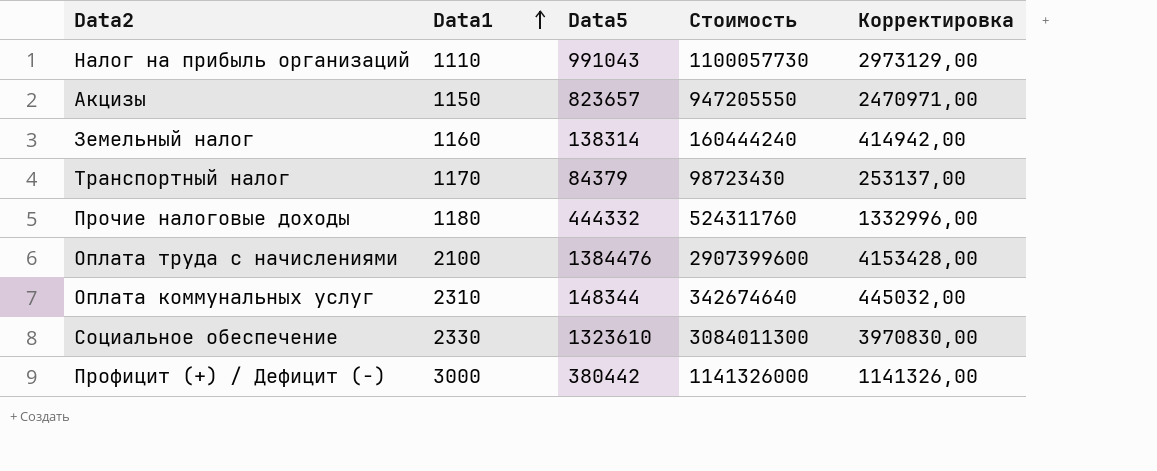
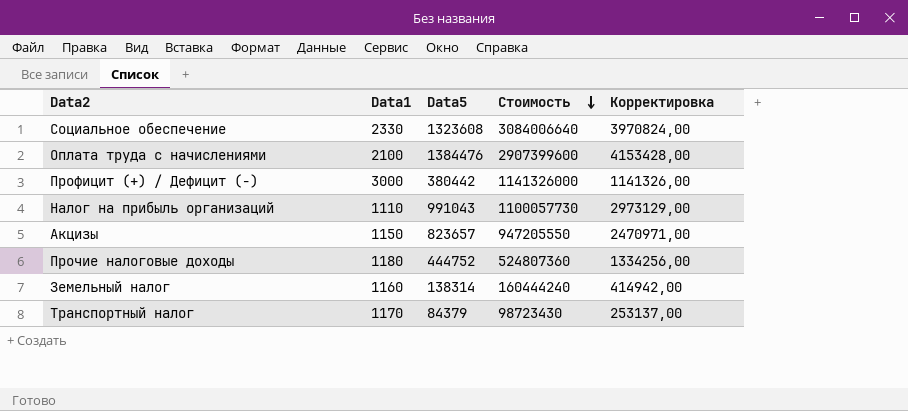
row order: Data1 ascending -> Стоимость descending
row Оплата коммунальных услуг: 2310 | 148344 | 342674640 | 445032,00 -> none
Социальное обеспечение | Data5: 1323610 -> 1323608
Социальное обеспечение | Стоимость: 3084011300 -> 3084006640
Социальное обеспечение | Корректировка: 3970830,00 -> 3970824,00
Прочие налоговые доходы | Data5: 444332 -> 444752
Прочие налоговые доходы | Стоимость: 524311760 -> 524807360
Прочие налоговые доходы | Корректировка: 1332996,00 -> 1334256,00

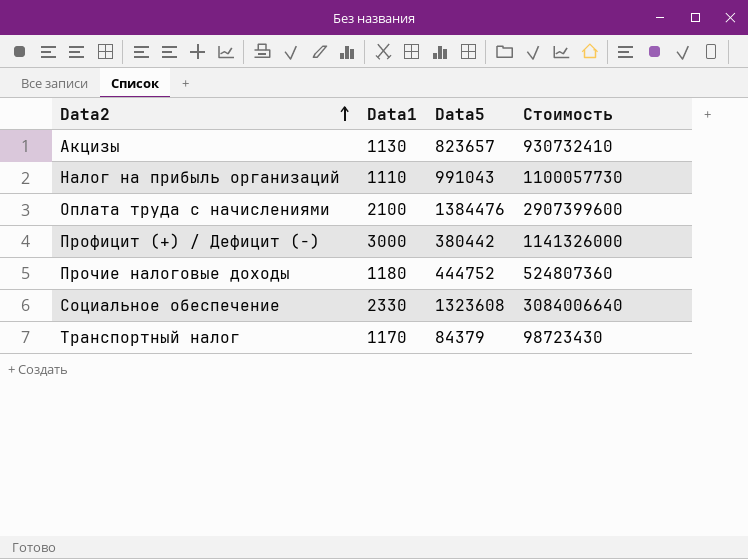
row order: Стоимость descending -> Data2 ascending
column Корректировка | formula: [Data5] * 3 -> none
row Земельный налог: 1160 | 138314 | 160444240 | 414942,00 -> none
Акцизы | Data1: 1150 -> 1130
Акцизы | Стоимость: 947205550 -> 930732410

